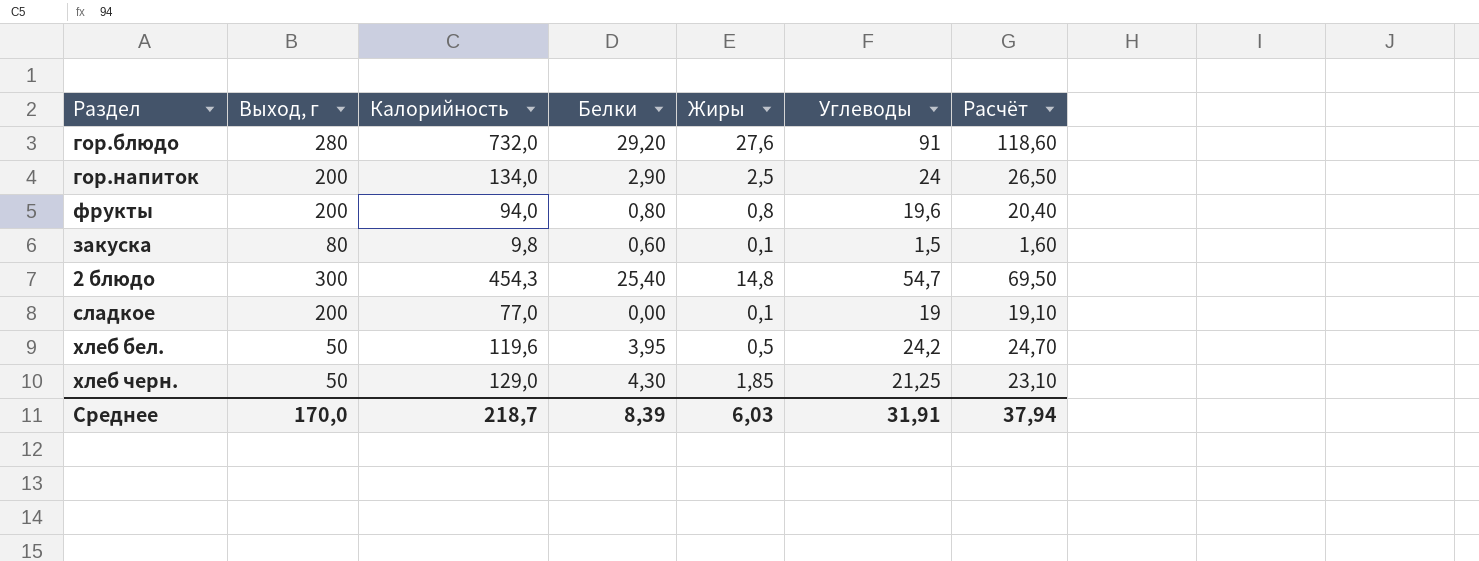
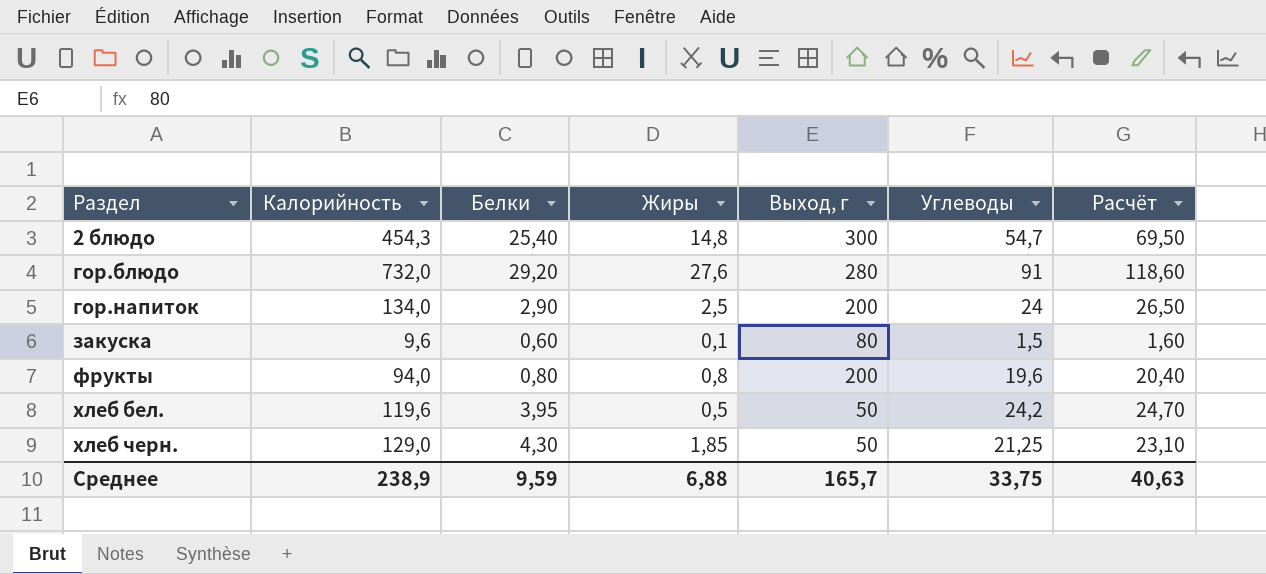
row order: none -> Раздел ascending
column Выход, г | position: 2 -> 5
row сладкое: 200 | 77,0 | 0,00 | 0,1 | 19 | 19,10 -> none
закуска | Калорийность: 9,8 -> 9,6
Среднее | Калорийность: 218,7 -> 238,9
Среднее | Белки: 8,39 -> 9,59
Среднее | Жиры: 6,03 -> 6,88
Среднее | Выход, г: 170,0 -> 165,7
Среднее | Углеводы: 31,91 -> 33,75
Среднее | Расчёт: 37,94 -> 40,63

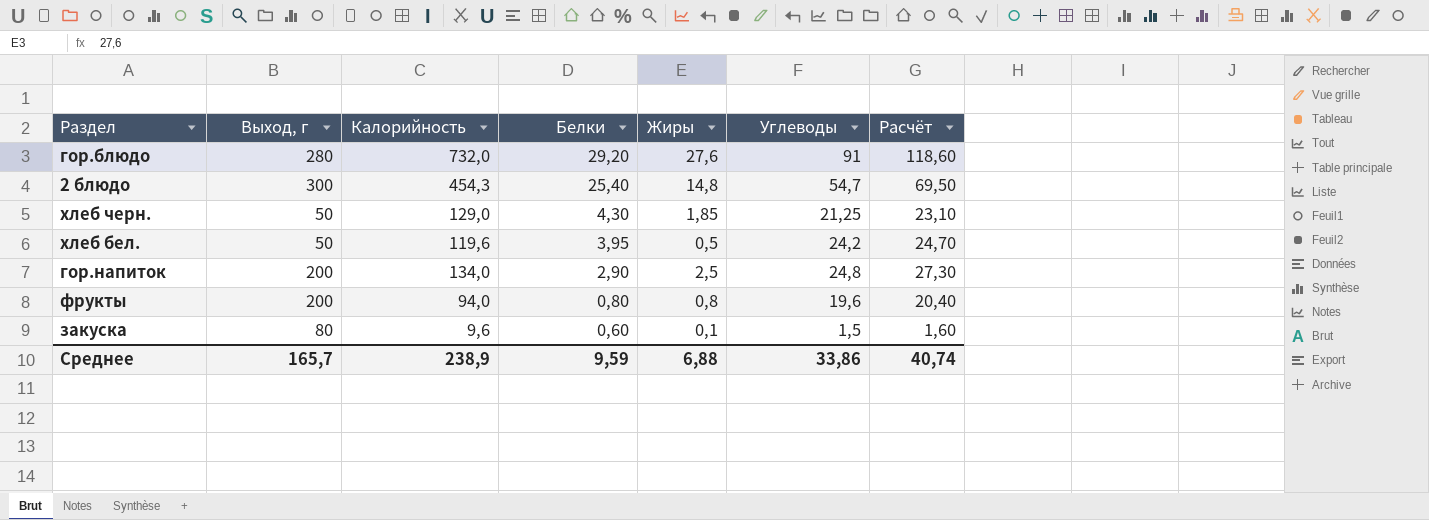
row order: Раздел ascending -> Белки descending
column Выход, г | position: 5 -> 2
гор.напиток | Углеводы: 24 -> 24,8
гор.напиток | Расчёт: 26,50 -> 27,30
Среднее | Углеводы: 33,75 -> 33,86
Среднее | Расчёт: 40,63 -> 40,74

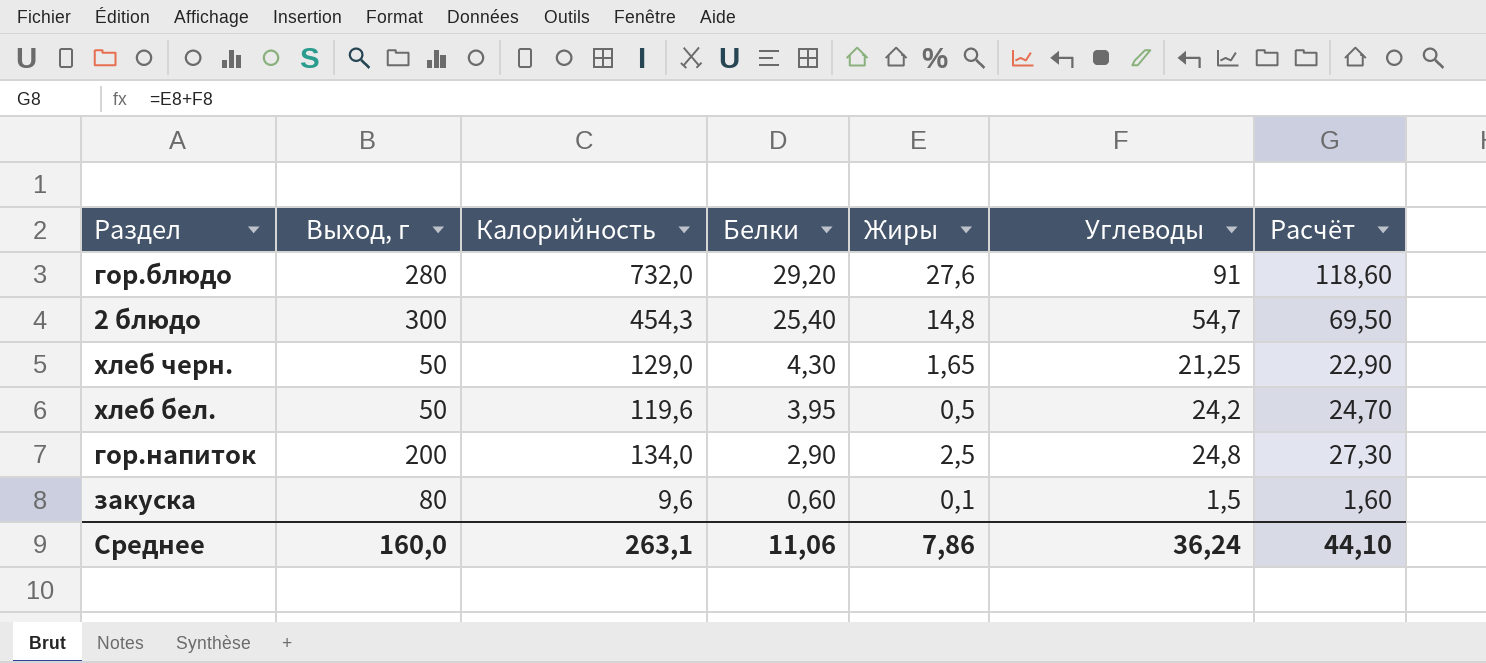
row фрукты: 200 | 94,0 | 0,80 | 0,8 | 19,6 | 20,40 -> none
хлеб черн. | Жиры: 1,85 -> 1,65
хлеб черн. | Расчёт: 23,10 -> 22,90
Среднее | Выход, г: 165,7 -> 160,0
Среднее | Калорийность: 238,9 -> 263,1
Среднее | Белки: 9,59 -> 11,06
Среднее | Жиры: 6,88 -> 7,86
Среднее | Углеводы: 33,86 -> 36,24
Среднее | Расчёт: 40,74 -> 44,10

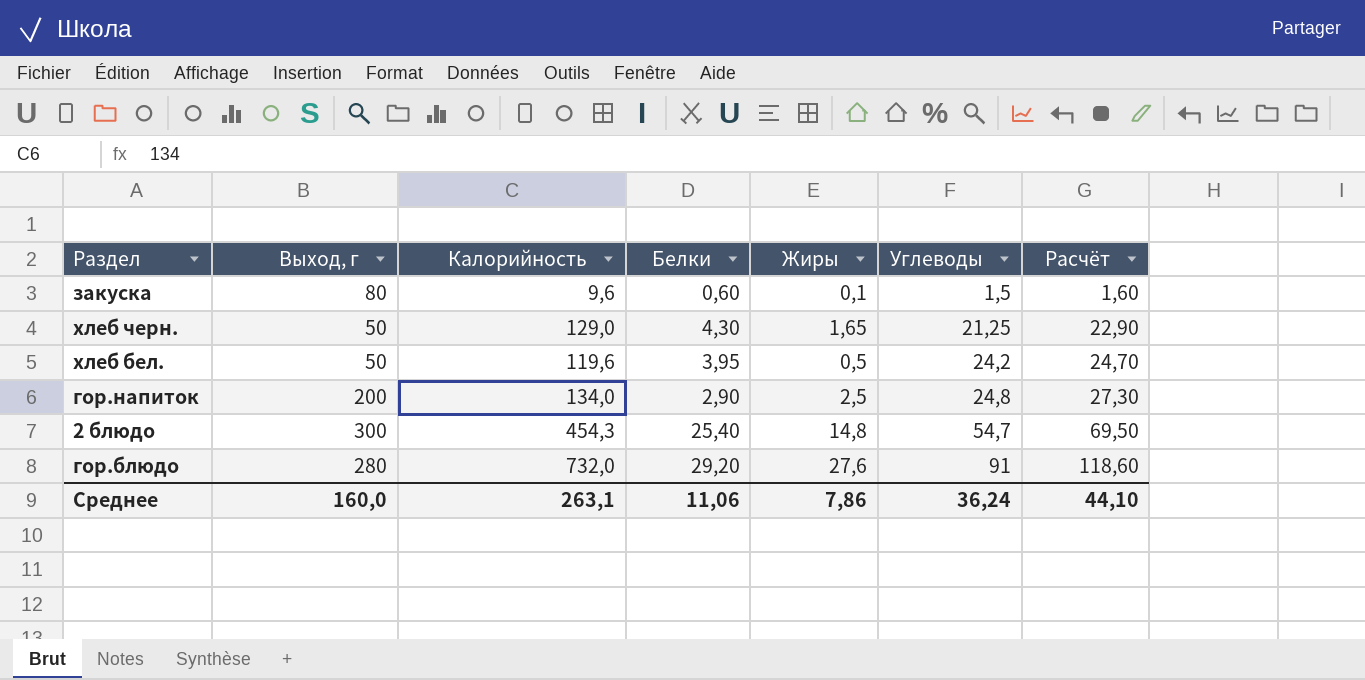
row order: Белки descending -> Углеводы ascending

